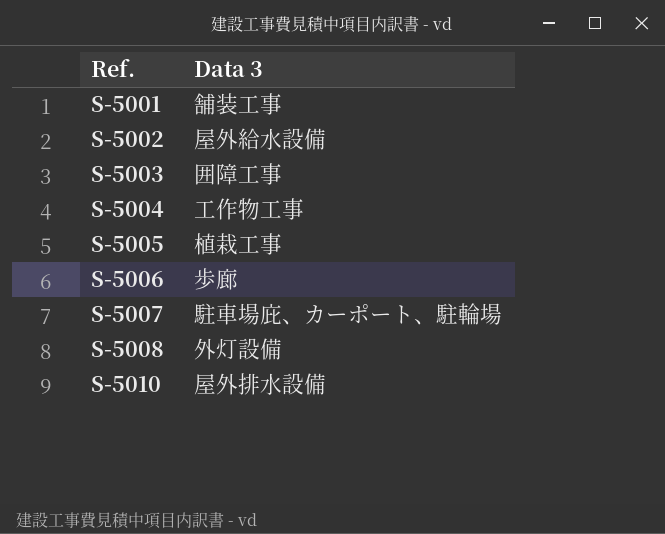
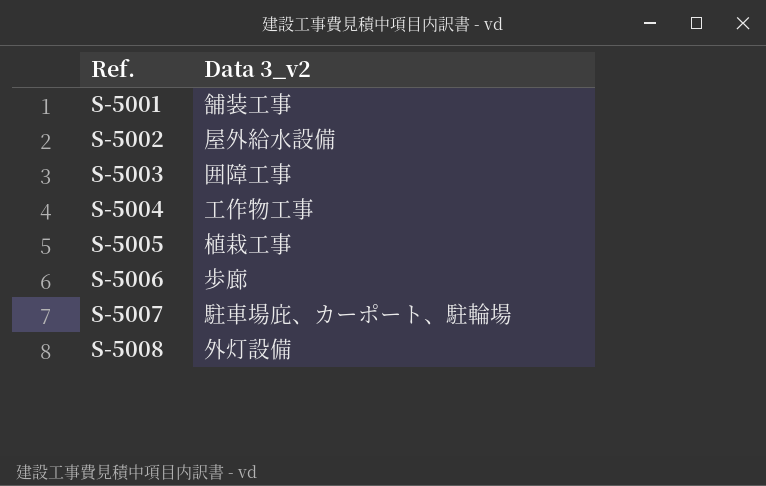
column name: Data 3 -> Data 3_v2
row S-5010: 屋外排水設備 -> none

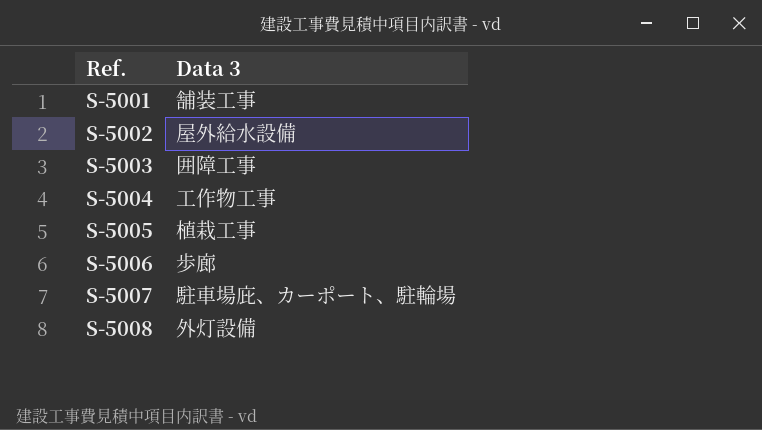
column name: Data 3_v2 -> Data 3

